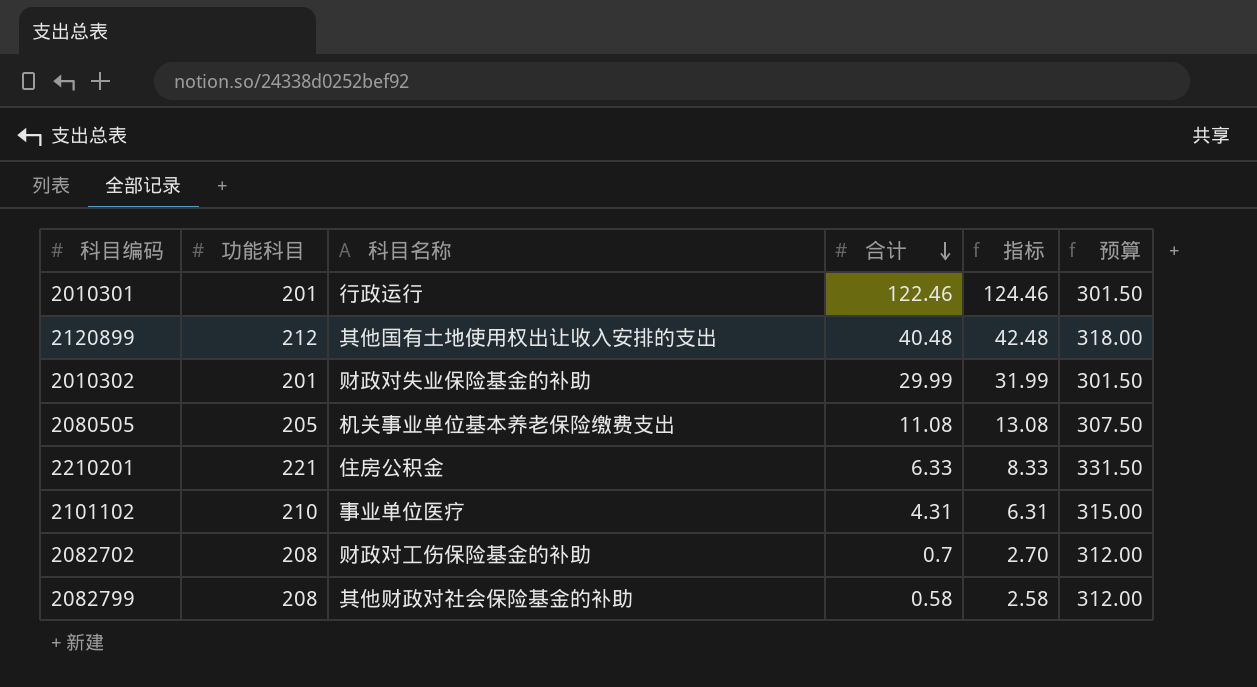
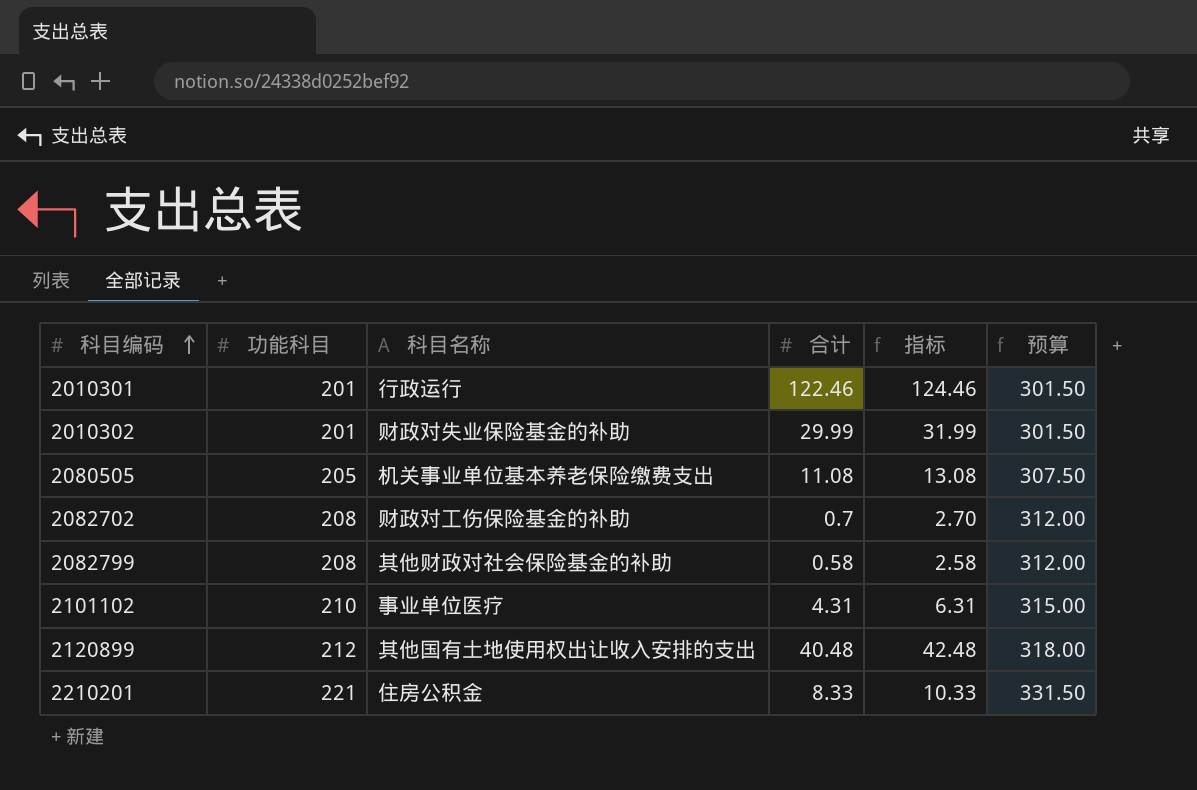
row order: 合计 descending -> 科目编码 ascending
2210201 | 合计: 6.33 -> 8.33
2210201 | 指标: 8.33 -> 10.33

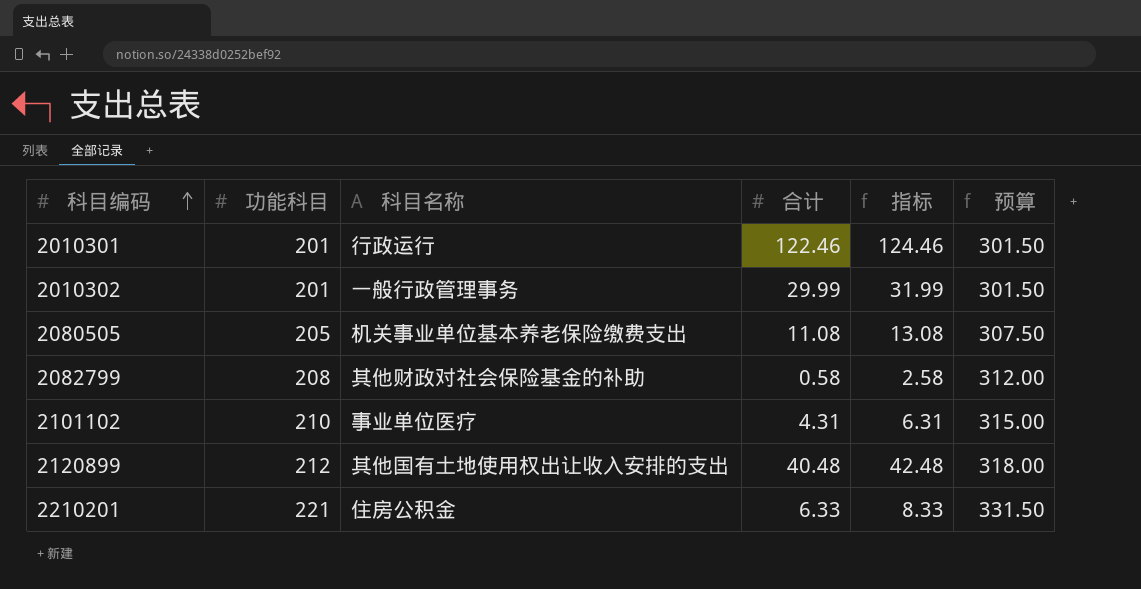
row 2082702: 208 | 财政对工伤保险基金的补助 | 0.7 | 2.70 | 312.00 -> none
2010302 | 科目名称: 财政对失业保险基金的补助 -> 一般行政管理事务
2210201 | 合计: 8.33 -> 6.33
2210201 | 指标: 10.33 -> 8.33

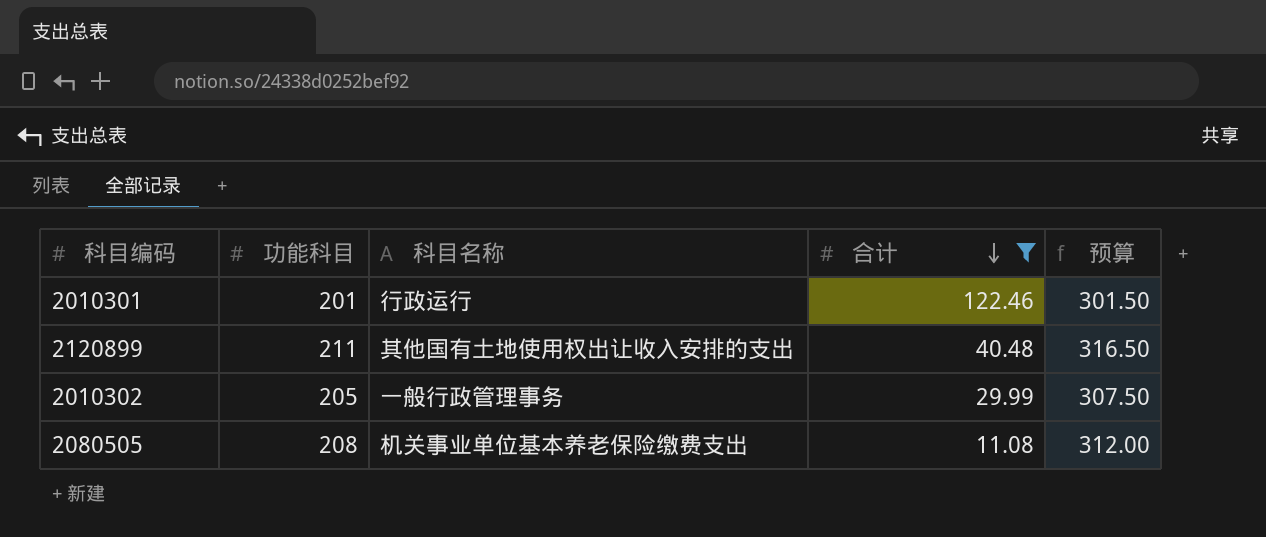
filter: none -> 合计 >= 11.08
row order: 科目编码 ascending -> 合计 descending
column 指标 | formula: [合计] + 2 -> none
2120899 | 功能科目: 212 -> 211
2120899 | 预算: 318.00 -> 316.50
2010302 | 功能科目: 201 -> 205
2010302 | 预算: 301.50 -> 307.50
2080505 | 功能科目: 205 -> 208
2080505 | 预算: 307.50 -> 312.00

